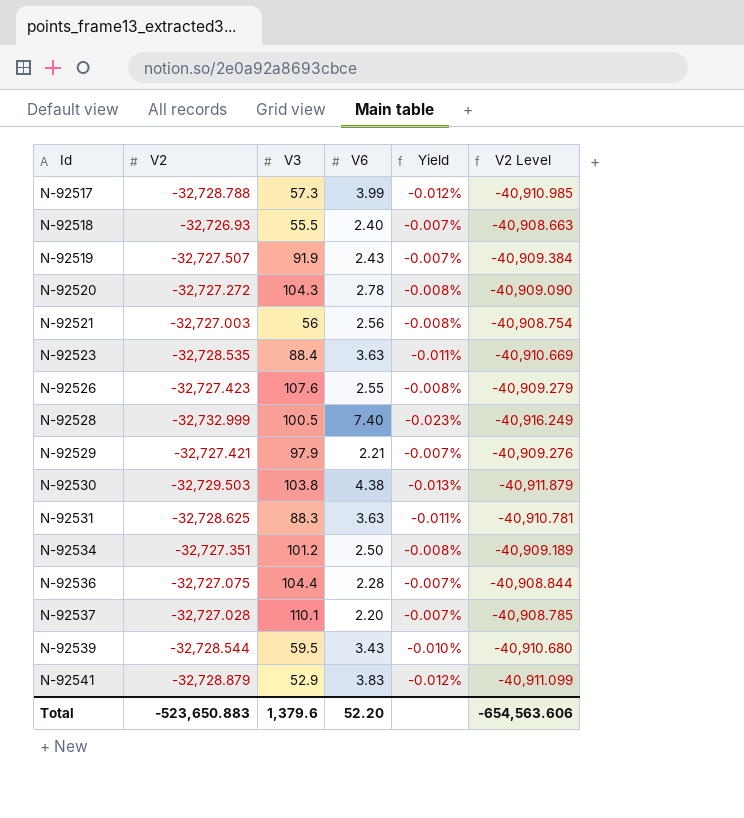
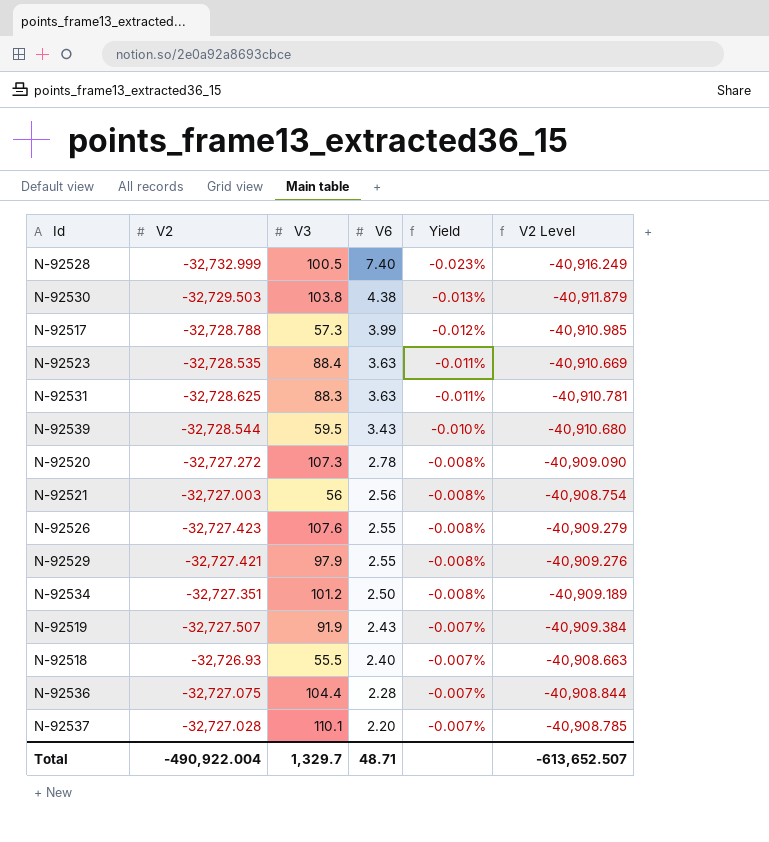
row order: Id ascending -> V6 descending
row N-92541: -32,728.879 | 52.9 | 3.83 | -0.012% | -40,911.099 -> none
N-92520 | V3: 104.3 -> 107.3
N-92529 | V6: 2.21 -> 2.55
N-92529 | Yield: -0.007% -> -0.008%
Total | V2: -523,650.883 -> -490,922.004
Total | V3: 1,379.6 -> 1,329.7
Total | V6: 52.20 -> 48.71
Total | V2 Level: -654,563.606 -> -613,652.507

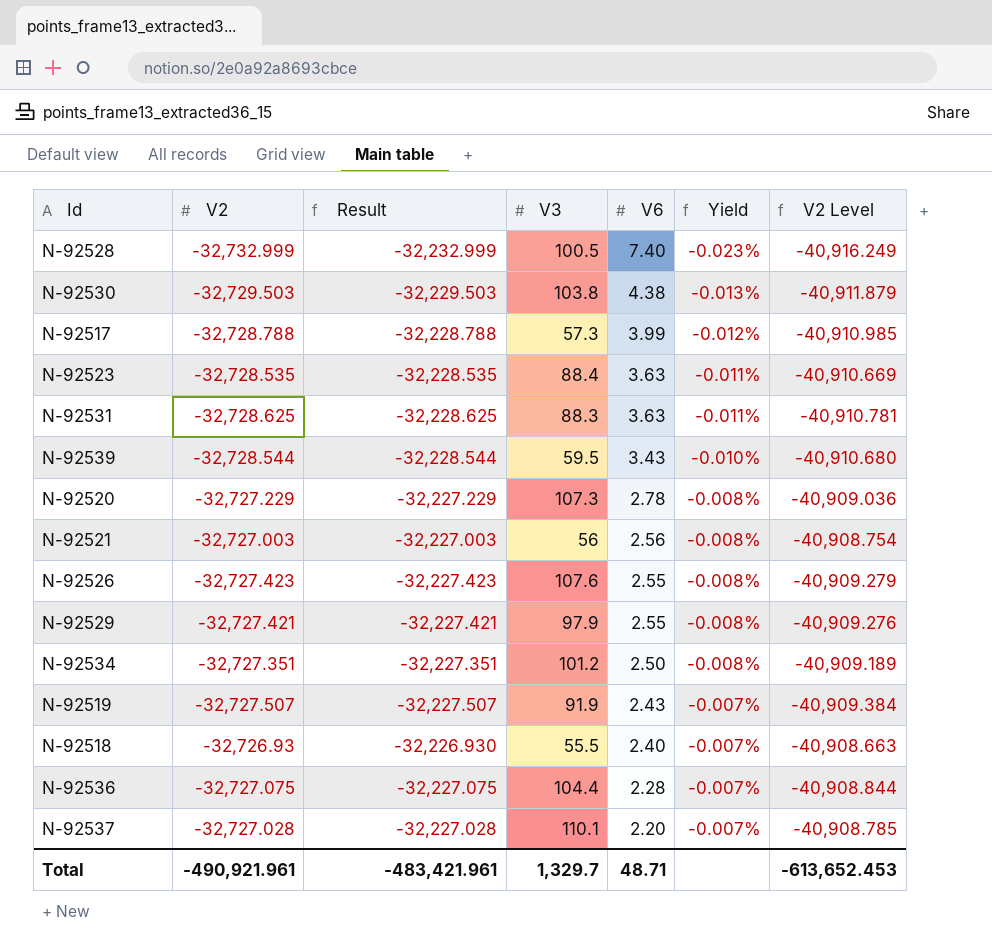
column Result | formula: none -> [V2] + 500
N-92520 | V2: -32,727.272 -> -32,727.229
N-92520 | V2 Level: -40,909.090 -> -40,909.036
Total | V2: -490,922.004 -> -490,921.961
Total | V2 Level: -613,652.507 -> -613,652.453

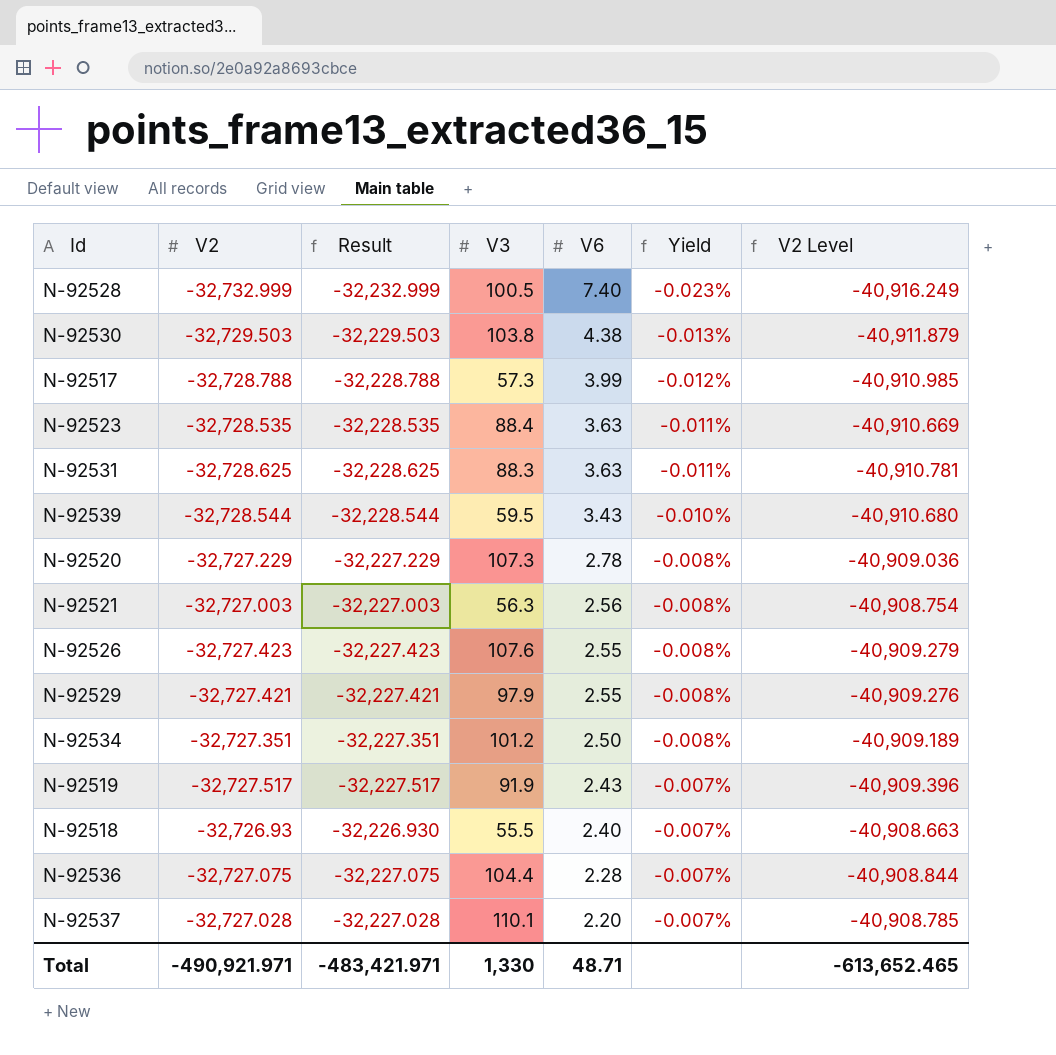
N-92521 | V3: 56 -> 56.3
N-92519 | V2: -32,727.507 -> -32,727.517
N-92519 | Result: -32,227.507 -> -32,227.517
N-92519 | V2 Level: -40,909.384 -> -40,909.396
Total | V2: -490,921.961 -> -490,921.971
Total | Result: -483,421.961 -> -483,421.971
Total | V3: 1,329.7 -> 1,330
Total | V2 Level: -613,652.453 -> -613,652.465

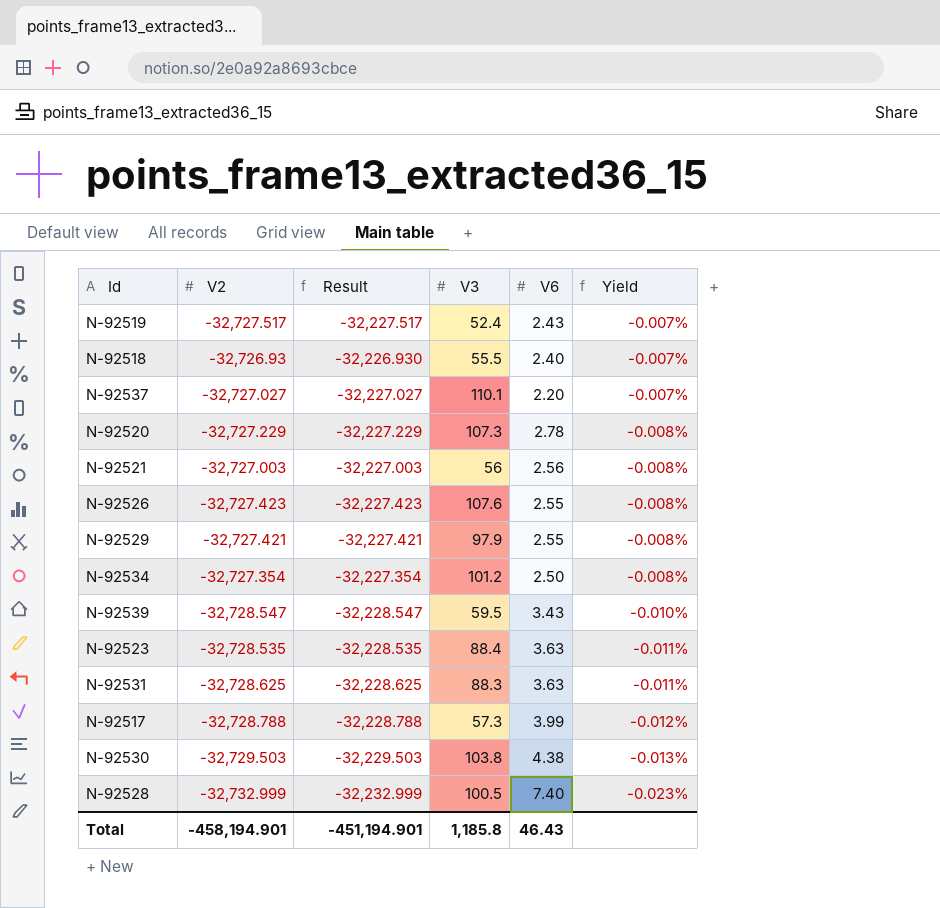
row order: V6 descending -> Yield descending
column V2 Level | formula: [V2] * 1.25 -> none
row N-92536: -32,727.075 | -32,227.075 | 104.4 | 2.28 | -0.007% | -40,908.844 -> none
N-92519 | V3: 91.9 -> 52.4
N-92537 | V2: -32,727.028 -> -32,727.027
N-92537 | Result: -32,227.028 -> -32,227.027
N-92521 | V3: 56.3 -> 56
N-92534 | V2: -32,727.351 -> -32,727.354
N-92534 | Result: -32,227.351 -> -32,227.354
N-92539 | V2: -32,728.544 -> -32,728.547
N-92539 | Result: -32,228.544 -> -32,228.547
Total | V2: -490,921.971 -> -458,194.901
Total | Result: -483,421.971 -> -451,194.901
Total | V3: 1,330 -> 1,185.8
Total | V6: 48.71 -> 46.43

